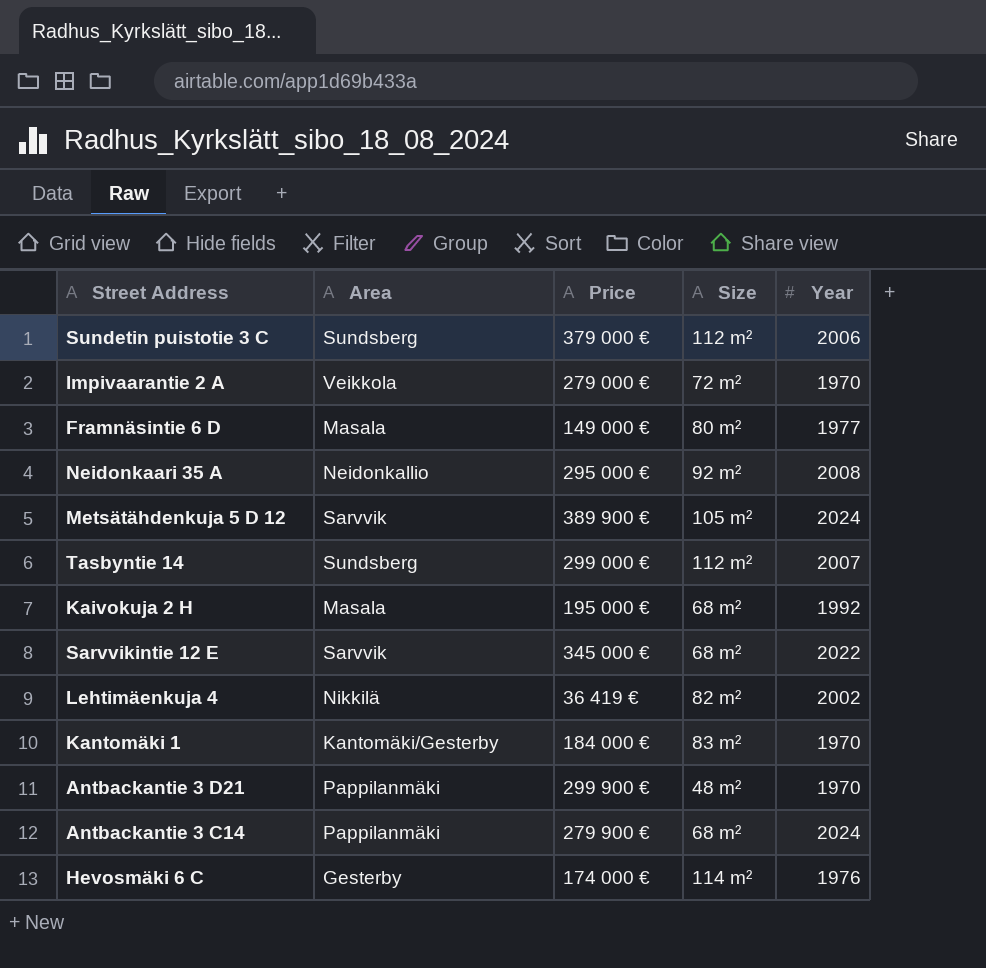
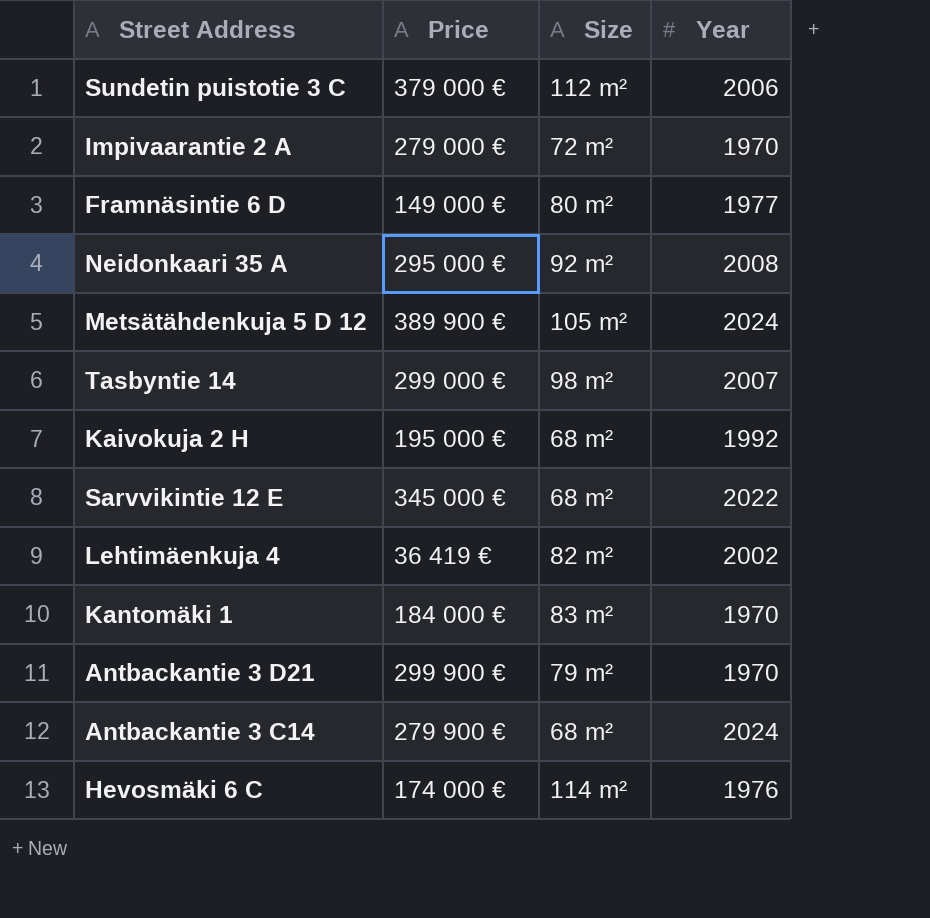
column Area | position: 2 -> none
Tasbyntie 14 | Size: 112 m² -> 98 m²
Antbackantie 3 D21 | Size: 48 m² -> 79 m²

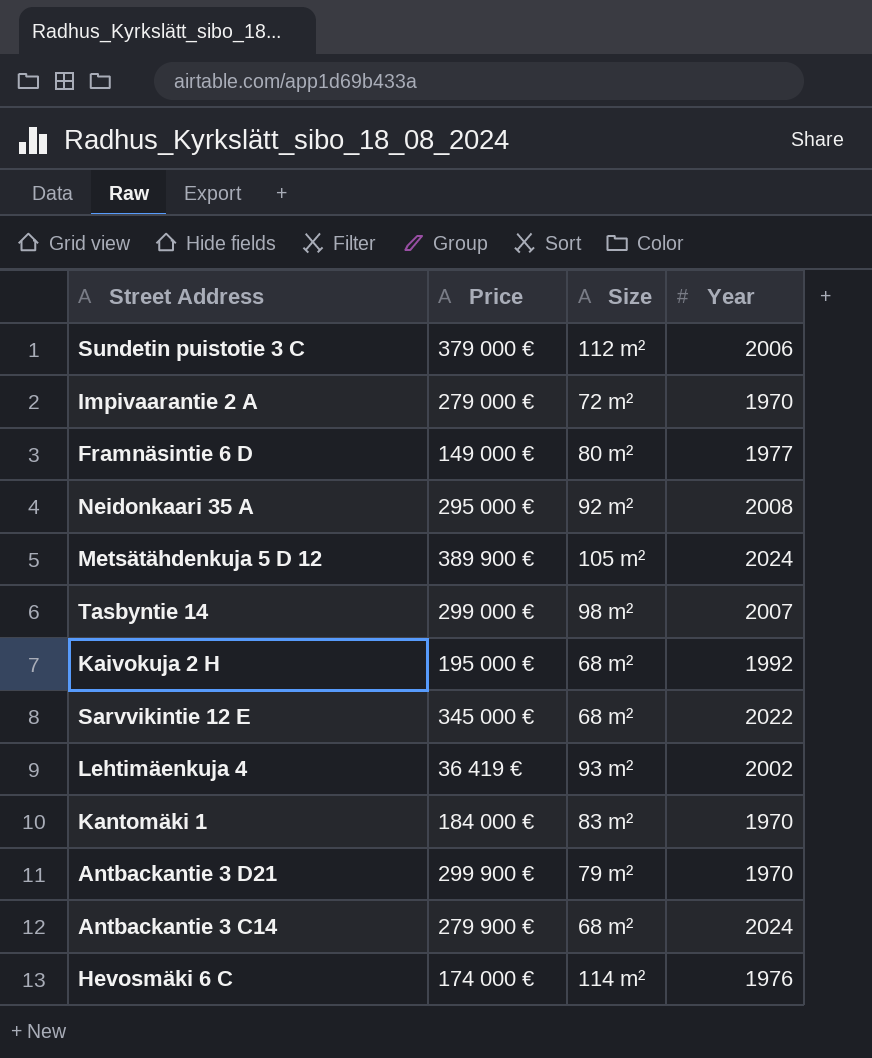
Lehtimäenkuja 4 | Size: 82 m² -> 93 m²

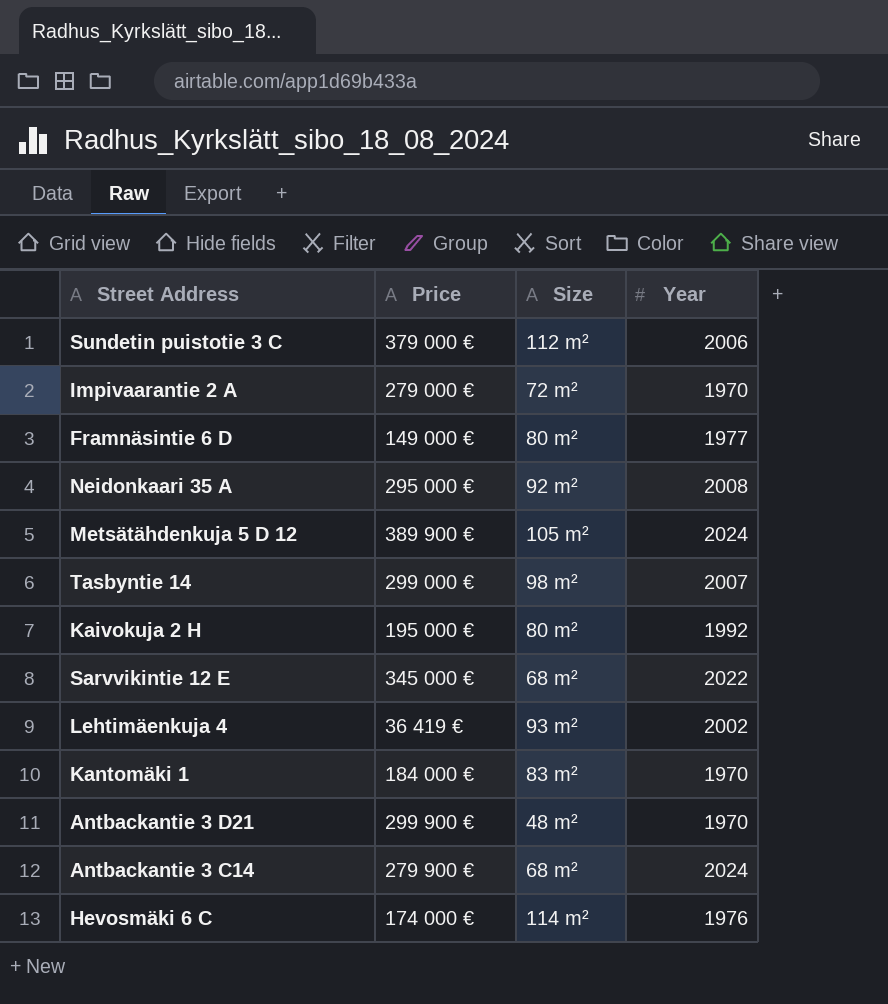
Kaivokuja 2 H | Size: 68 m² -> 80 m²
Antbackantie 3 D21 | Size: 79 m² -> 48 m²

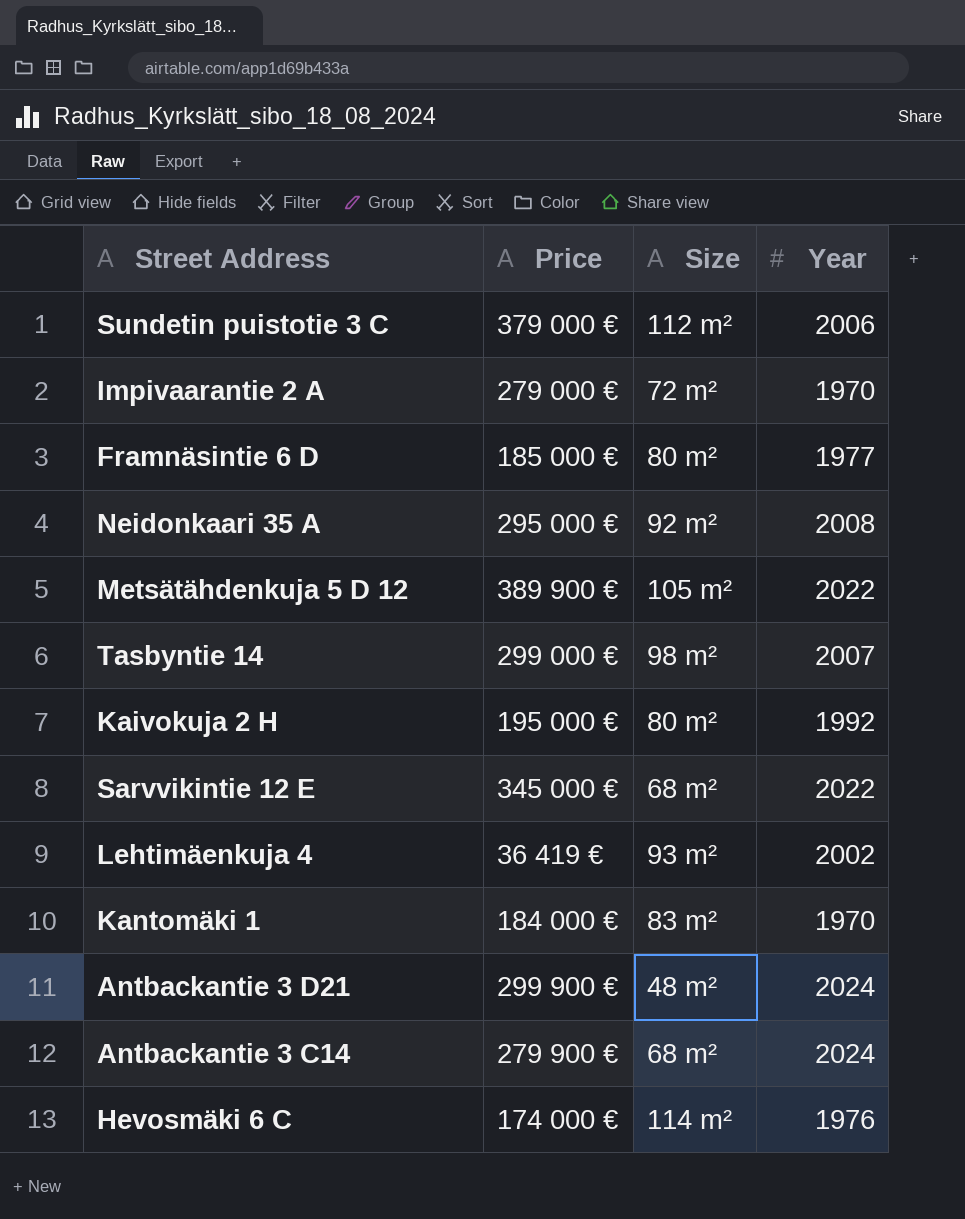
Framnäsintie 6 D | Price: 149 000 € -> 185 000 €
Metsätähdenkuja 5 D 12 | Year: 2024 -> 2022
Antbackantie 3 D21 | Year: 1970 -> 2024

